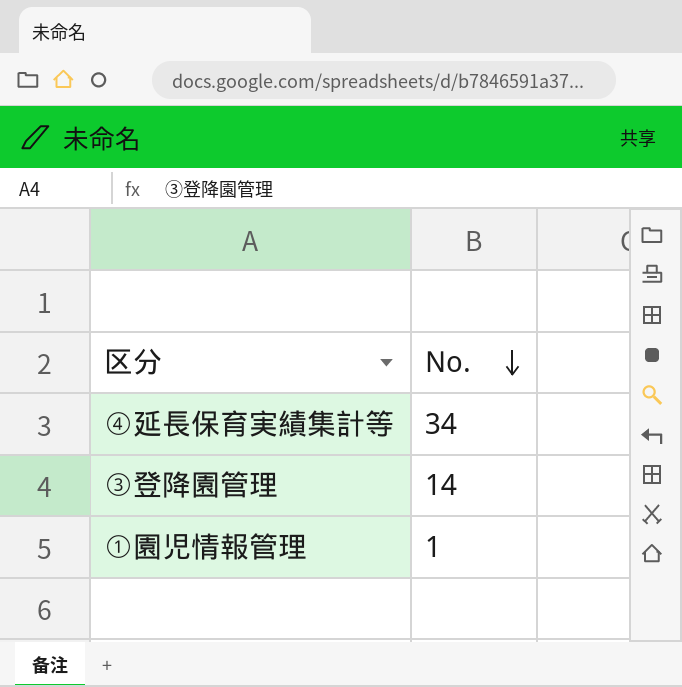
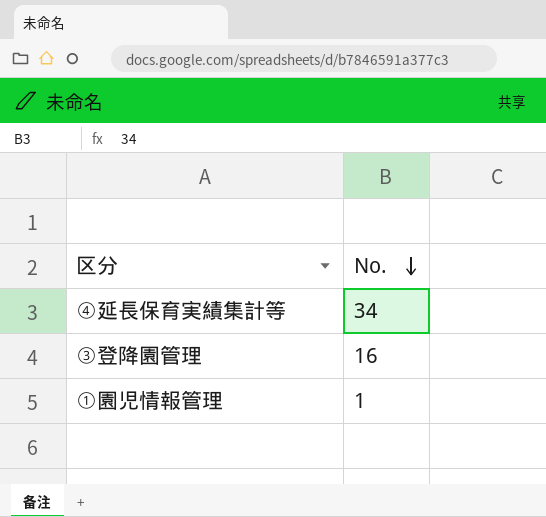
③登降園管理 | No.: 14 -> 16

